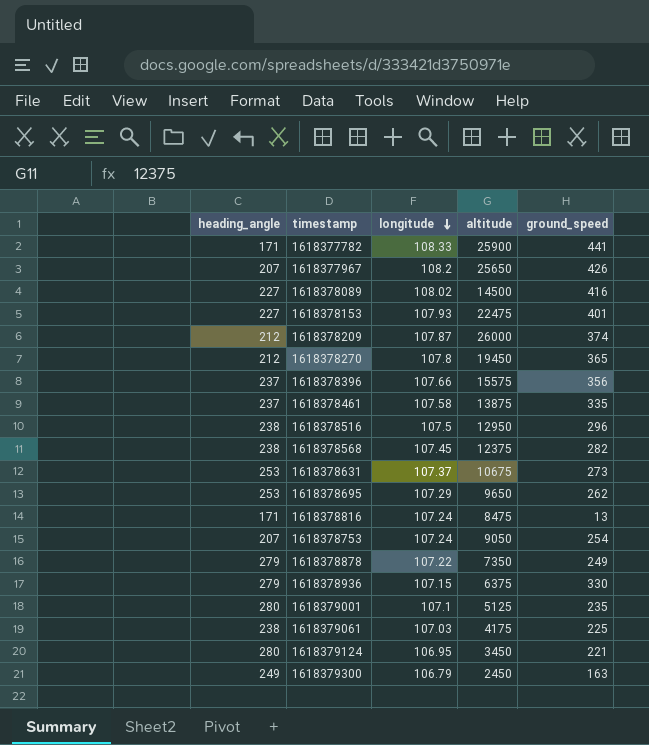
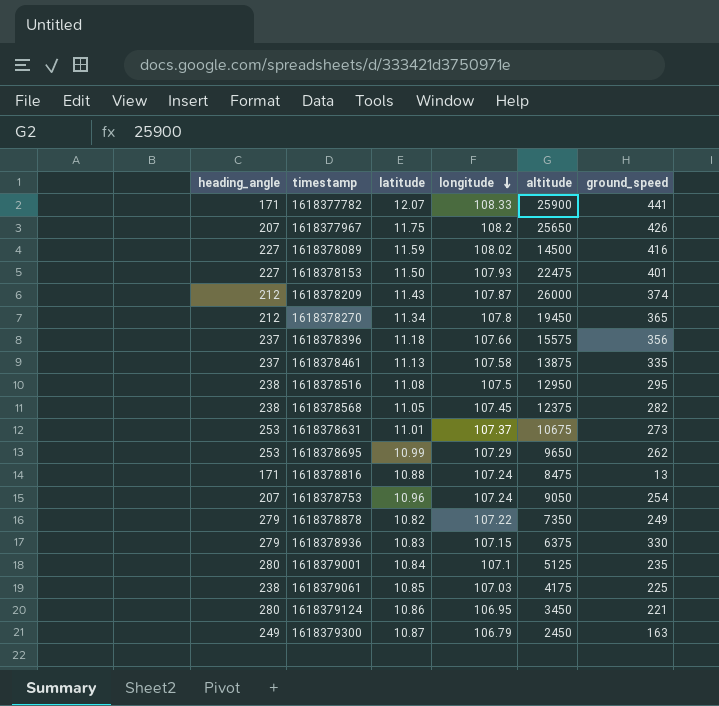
column latitude | position: none -> 3
1618378516 | ground_speed: 296 -> 295

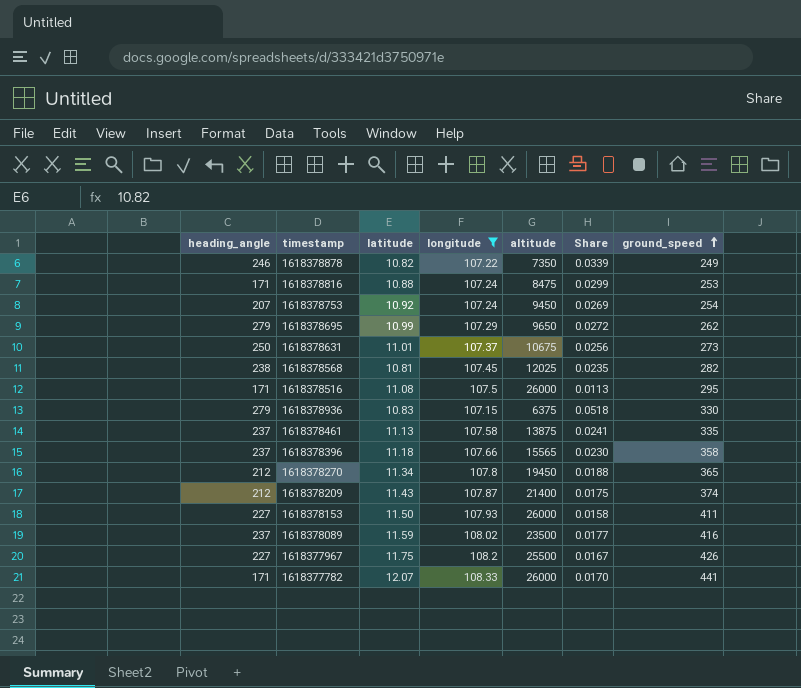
filter: none -> longitude >= 107.15
row order: longitude descending -> ground_speed ascending
column Share | formula: none -> [ground_speed] / [altitude]
1618378878 | heading_angle: 279 -> 246
1618378816 | ground_speed: 13 -> 253
1618378753 | latitude: 10.96 -> 10.92
1618378753 | altitude: 9050 -> 9450
1618378695 | heading_angle: 253 -> 279
1618378631 | heading_angle: 253 -> 250
1618378568 | latitude: 11.05 -> 10.81
1618378568 | altitude: 12375 -> 12025
1618378516 | heading_angle: 238 -> 171
1618378516 | altitude: 12950 -> 26000
1618378396 | altitude: 15575 -> 15565
1618378396 | ground_speed: 356 -> 358
1618378209 | altitude: 26000 -> 21400
1618378153 | altitude: 22475 -> 26000
1618378153 | ground_speed: 401 -> 411
1618378089 | heading_angle: 227 -> 237
1618378089 | altitude: 14500 -> 23500
1618377967 | heading_angle: 207 -> 227
1618377967 | altitude: 25650 -> 25500
1618377782 | altitude: 25900 -> 26000

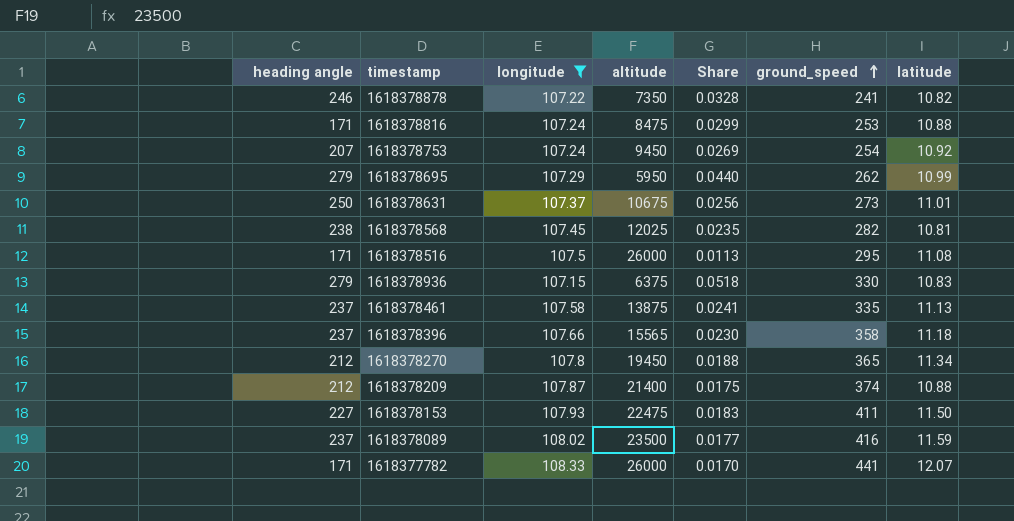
column name: heading_angle -> heading angle
column latitude | position: 3 -> 7
row 1618377967: 227 | 11.75 | 108.2 | 25500 | 0.0167 | 426 -> none
1618378878 | Share: 0.0339 -> 0.0328
1618378878 | ground_speed: 249 -> 241
1618378695 | altitude: 9650 -> 5950
1618378695 | Share: 0.0272 -> 0.0440
1618378209 | latitude: 11.43 -> 10.88
1618378153 | altitude: 26000 -> 22475
1618378153 | Share: 0.0158 -> 0.0183

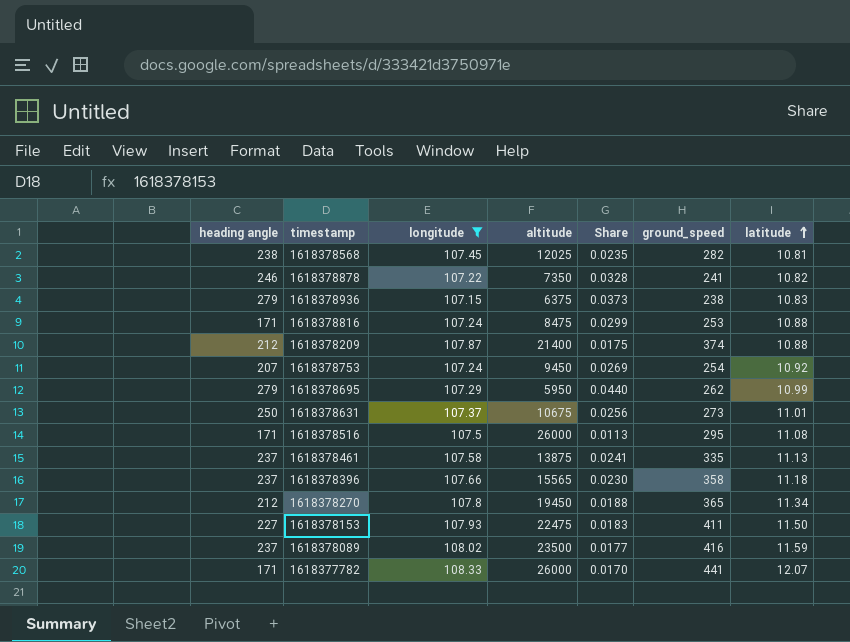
row order: ground_speed ascending -> latitude ascending
1618378936 | Share: 0.0518 -> 0.0373
1618378936 | ground_speed: 330 -> 238

